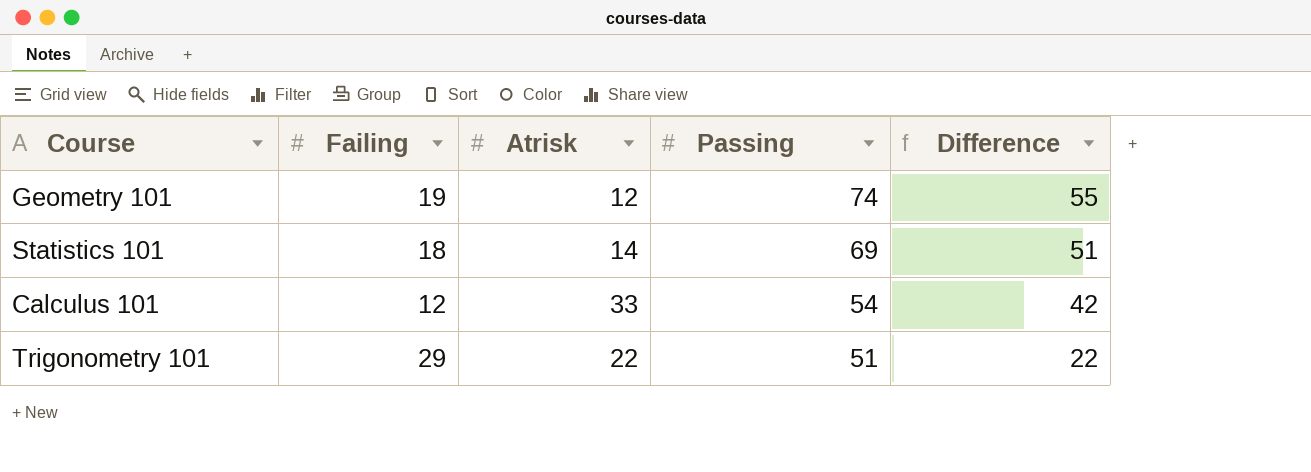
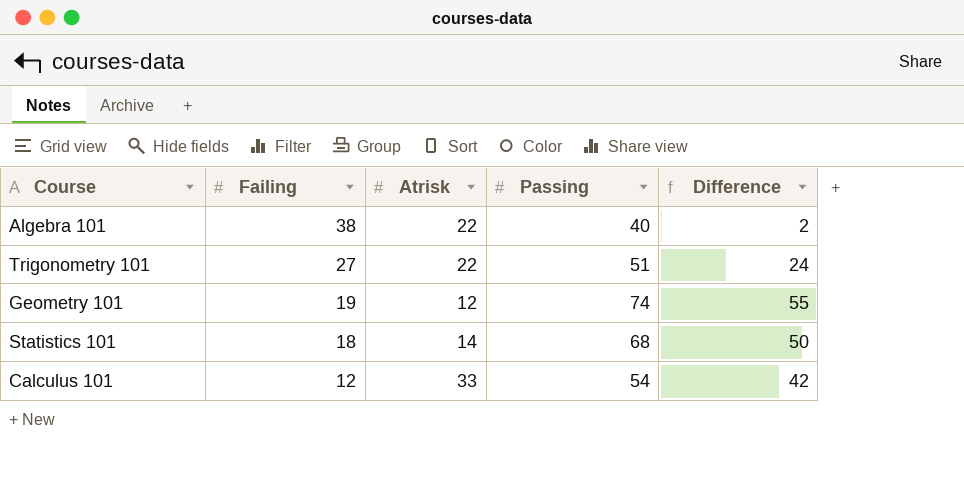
row order: Passing descending -> Failing descending
row Algebra 101: none -> 38 | 22 | 40 | 2
Trigonometry 101 | Failing: 29 -> 27
Trigonometry 101 | Difference: 22 -> 24
Statistics 101 | Passing: 69 -> 68
Statistics 101 | Difference: 51 -> 50

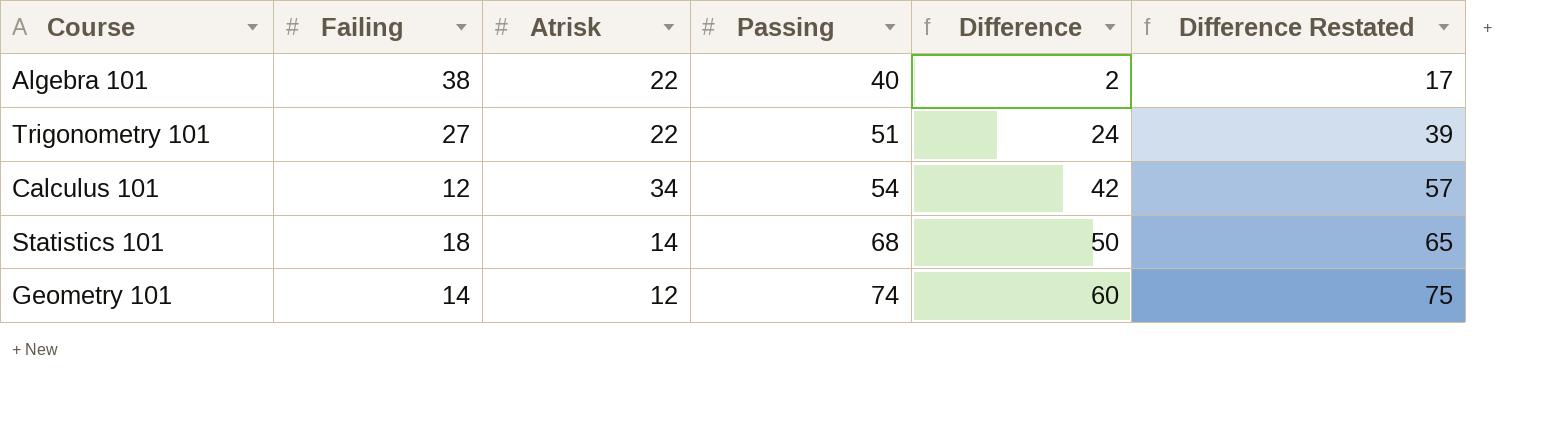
row order: Failing descending -> Passing ascending
column Difference Restated | formula: none -> [Difference] + 15
Calculus 101 | Atrisk: 33 -> 34
Geometry 101 | Failing: 19 -> 14
Geometry 101 | Difference: 55 -> 60

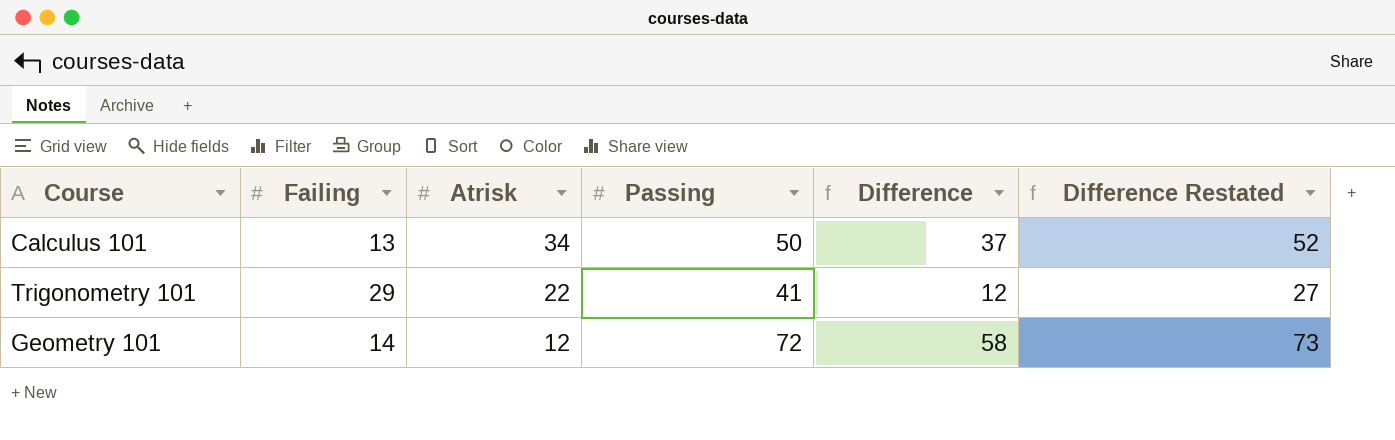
row order: Passing ascending -> Atrisk descending
row Algebra 101: 38 | 22 | 40 | 2 | 17 -> none
row Statistics 101: 18 | 14 | 68 | 50 | 65 -> none
Calculus 101 | Failing: 12 -> 13
Calculus 101 | Passing: 54 -> 50
Calculus 101 | Difference: 42 -> 37
Calculus 101 | Difference Restated: 57 -> 52
Trigonometry 101 | Failing: 27 -> 29
Trigonometry 101 | Passing: 51 -> 41
Trigonometry 101 | Difference: 24 -> 12
Trigonometry 101 | Difference Restated: 39 -> 27
Geometry 101 | Passing: 74 -> 72
Geometry 101 | Difference: 60 -> 58
Geometry 101 | Difference Restated: 75 -> 73

